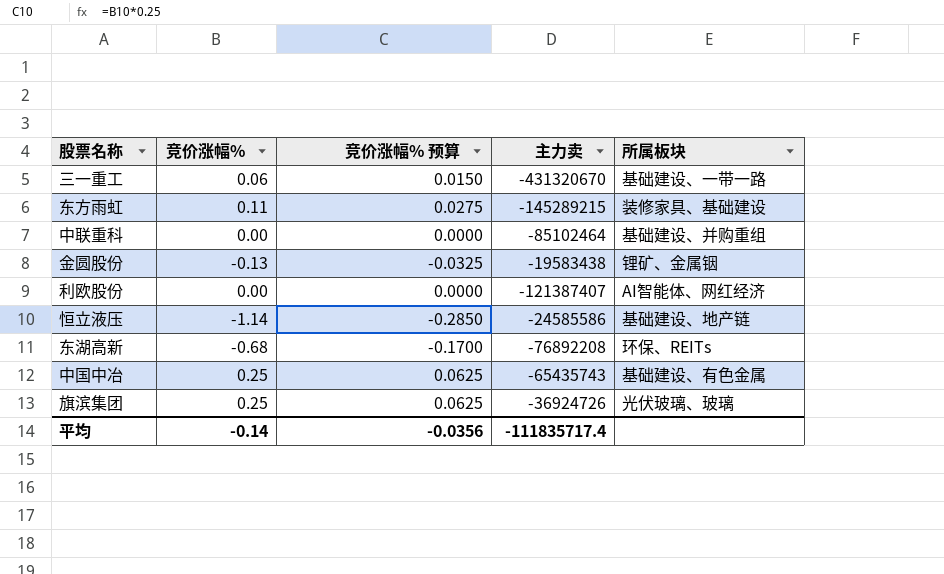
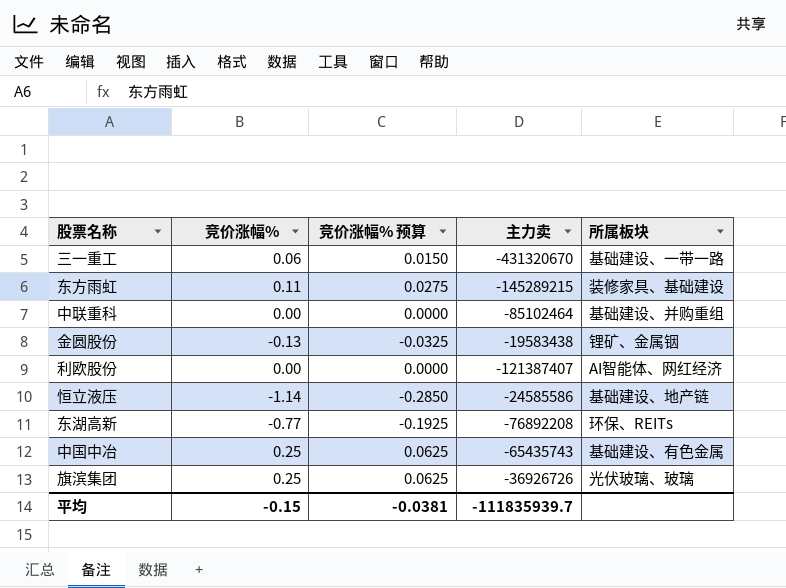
东湖高新 | 竞价涨幅%: -0.68 -> -0.77
东湖高新 | 竞价涨幅% 预算: -0.1700 -> -0.1925
旗滨集团 | 主力卖: -36924726 -> -36926726
平均 | 竞价涨幅%: -0.14 -> -0.15
平均 | 竞价涨幅% 预算: -0.0356 -> -0.0381
平均 | 主力卖: -111835717.4 -> -111835939.7

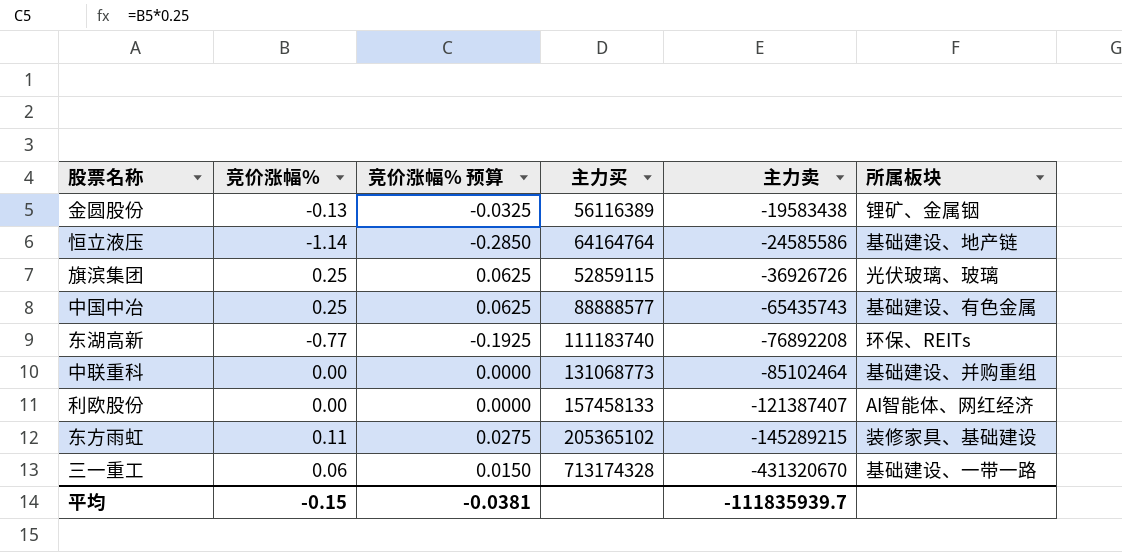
row order: none -> 主力卖 descending
column 主力买 | position: none -> 4

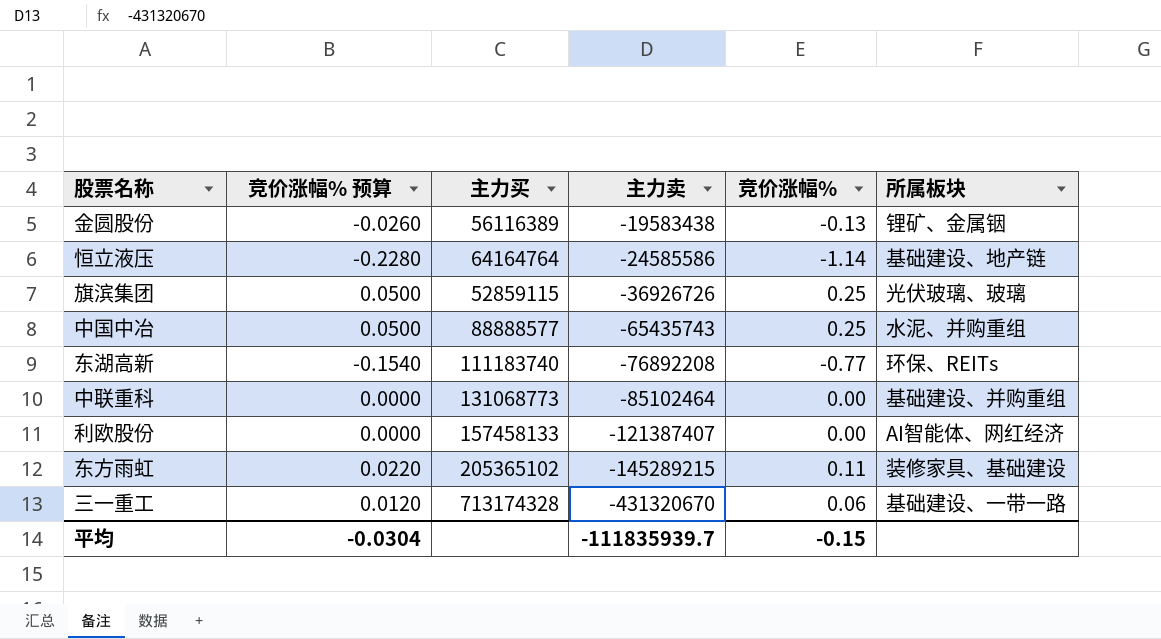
column 竞价涨幅% 预算 | formula: [竞价涨幅%] * 0.25 -> [竞价涨幅%] * 0.2
column 竞价涨幅% | position: 2 -> 5
中国中冶 | 所属板块: 基础建设、有色金属 -> 水泥、并购重组
平均 | 竞价涨幅% 预算: -0.0381 -> -0.0304

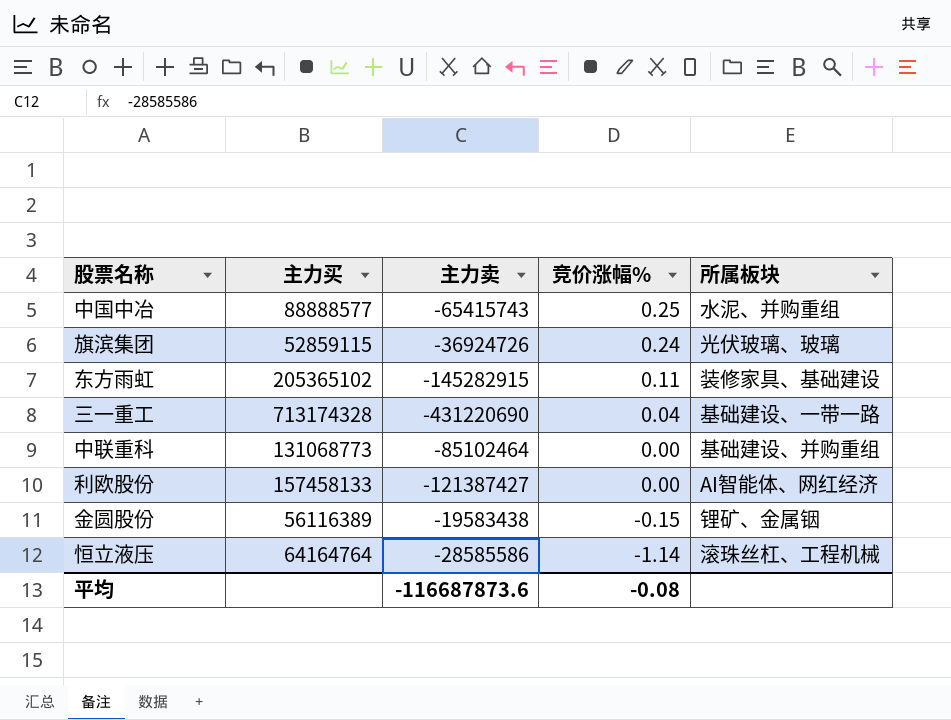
row order: 主力卖 descending -> 竞价涨幅% descending
column 竞价涨幅% 预算 | formula: [竞价涨幅%] * 0.2 -> none
row 东湖高新: -0.1540 | 111183740 | -76892208 | -0.77 | 环保、REITs -> none
中国中冶 | 主力卖: -65435743 -> -65415743
旗滨集团 | 主力卖: -36926726 -> -36924726
旗滨集团 | 竞价涨幅%: 0.25 -> 0.24
东方雨虹 | 主力卖: -145289215 -> -145282915
三一重工 | 主力卖: -431320670 -> -431220690
三一重工 | 竞价涨幅%: 0.06 -> 0.04
利欧股份 | 主力卖: -121387407 -> -121387427
金圆股份 | 竞价涨幅%: -0.13 -> -0.15
恒立液压 | 主力卖: -24585586 -> -28585586
恒立液压 | 所属板块: 基础建设、地产链 -> 滚珠丝杠、工程机械
平均 | 主力卖: -111835939.7 -> -116687873.6
平均 | 竞价涨幅%: -0.15 -> -0.08

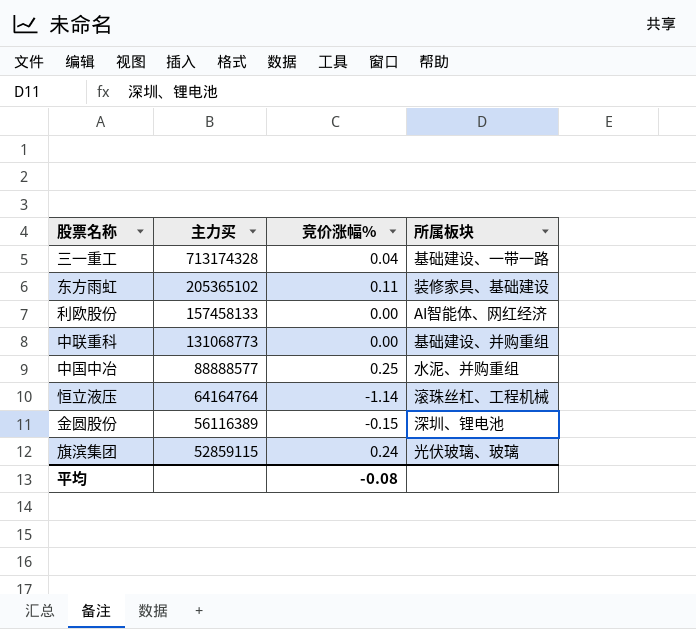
row order: 竞价涨幅% descending -> 主力买 descending
column 主力卖 | position: 3 -> none
金圆股份 | 所属板块: 锂矿、金属铟 -> 深圳、锂电池

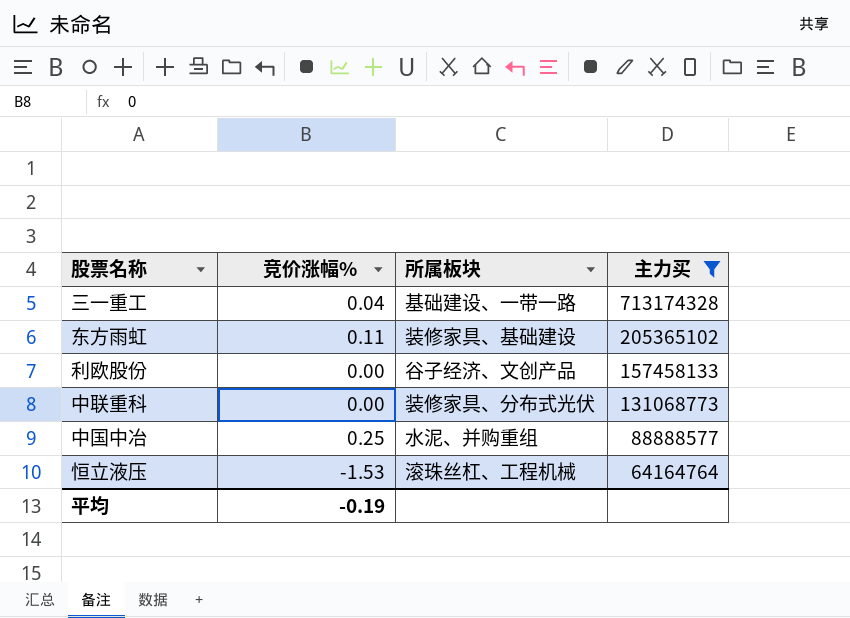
filter: none -> 主力买 >= 64164764
column 主力买 | position: 2 -> 4
利欧股份 | 所属板块: AI智能体、网红经济 -> 谷子经济、文创产品
中联重科 | 所属板块: 基础建设、并购重组 -> 装修家具、分布式光伏
恒立液压 | 竞价涨幅%: -1.14 -> -1.53
平均 | 竞价涨幅%: -0.08 -> -0.19

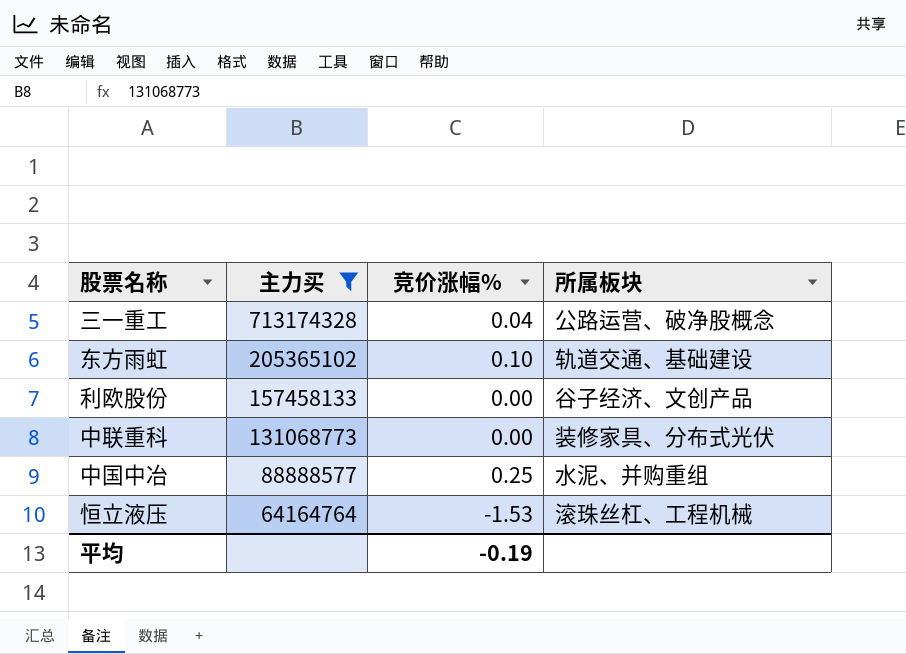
column 主力买 | position: 4 -> 2
三一重工 | 所属板块: 基础建设、一带一路 -> 公路运营、破净股概念
东方雨虹 | 竞价涨幅%: 0.11 -> 0.10
东方雨虹 | 所属板块: 装修家具、基础建设 -> 轨道交通、基础建设

